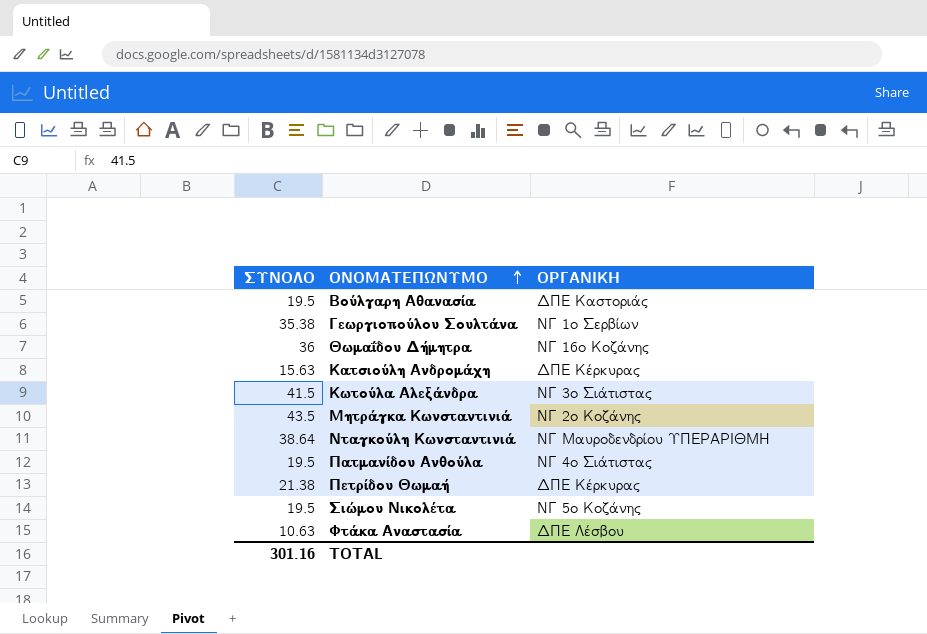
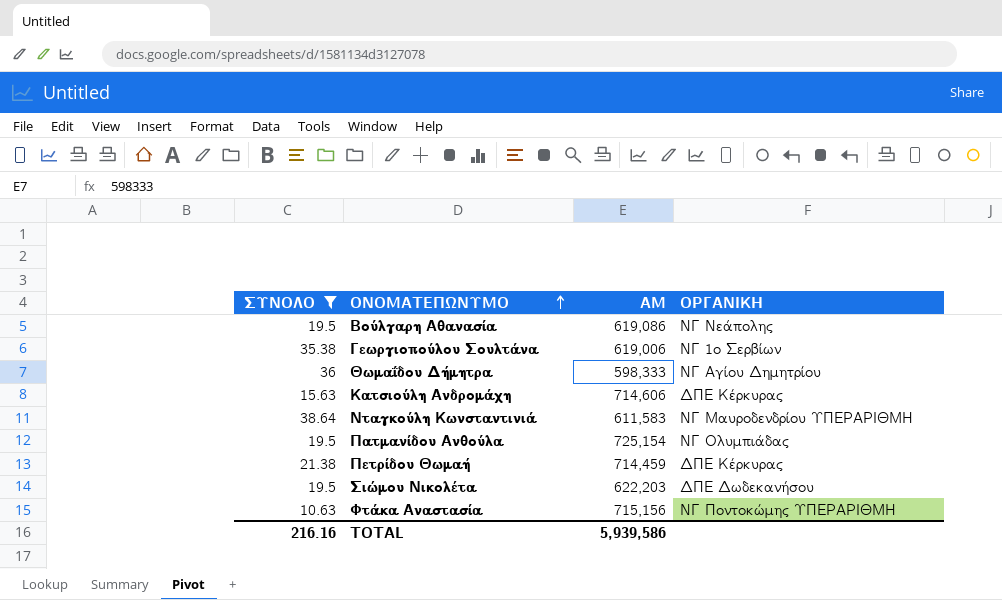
filter: none -> ΣΥΝΟΛΟ <= 38.64
column ΑΜ | position: none -> 3
Βούλγαρη Αθανασία | ΟΡΓΑΝΙΚΗ: ΔΠΕ Καστοριάς -> ΝΓ Νεάπολης
Θωμαΐδου Δήμητρα | ΟΡΓΑΝΙΚΗ: ΝΓ 16ο Κοζάνης -> ΝΓ Αγίου Δημητρίου
Πατμανίδου Ανθούλα | ΟΡΓΑΝΙΚΗ: ΝΓ 4ο Σιάτιστας -> ΝΓ Ολυμπιάδας
Σιώμου Νικολέτα | ΟΡΓΑΝΙΚΗ: ΝΓ 5ο Κοζάνης -> ΔΠΕ Δωδεκανήσου
Φτάκα Αναστασία | ΟΡΓΑΝΙΚΗ: ΔΠΕ Λέσβου -> ΝΓ Ποντοκώμης ΥΠΕΡΑΡΙΘΜΗ
TOTAL | ΣΥΝΟΛΟ: 301.16 -> 216.16

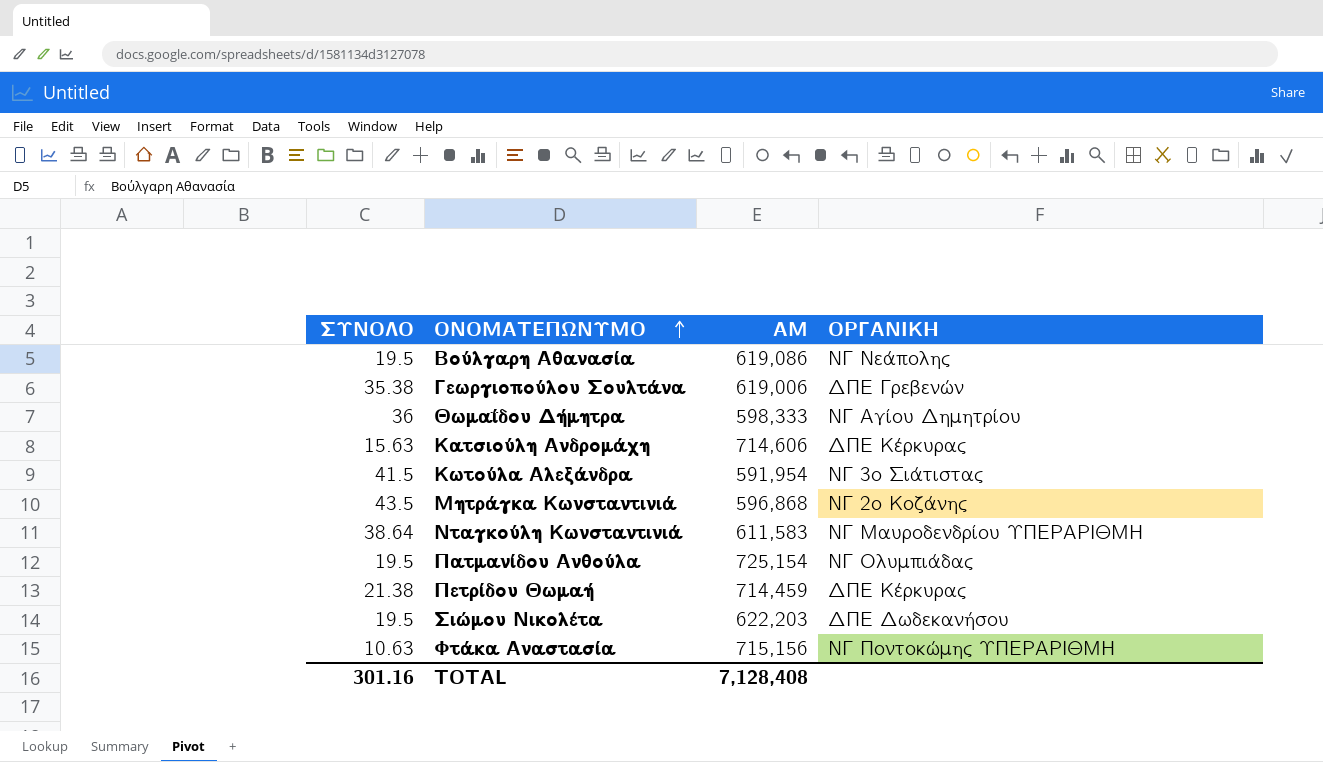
filter: ΣΥΝΟΛΟ <= 38.64 -> none
Γεωργιοπούλου Σουλτάνα | ΟΡΓΑΝΙΚΗ: ΝΓ 1ο Σερβίων -> ΔΠΕ Γρεβενών
TOTAL | ΣΥΝΟΛΟ: 216.16 -> 301.16
TOTAL | ΑΜ: 5,939,586 -> 7,128,408

